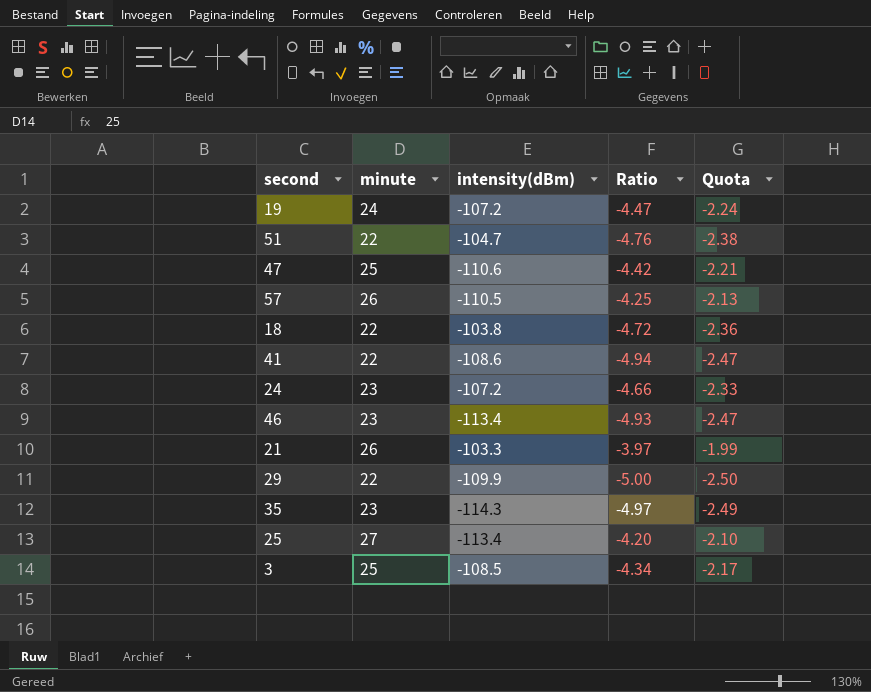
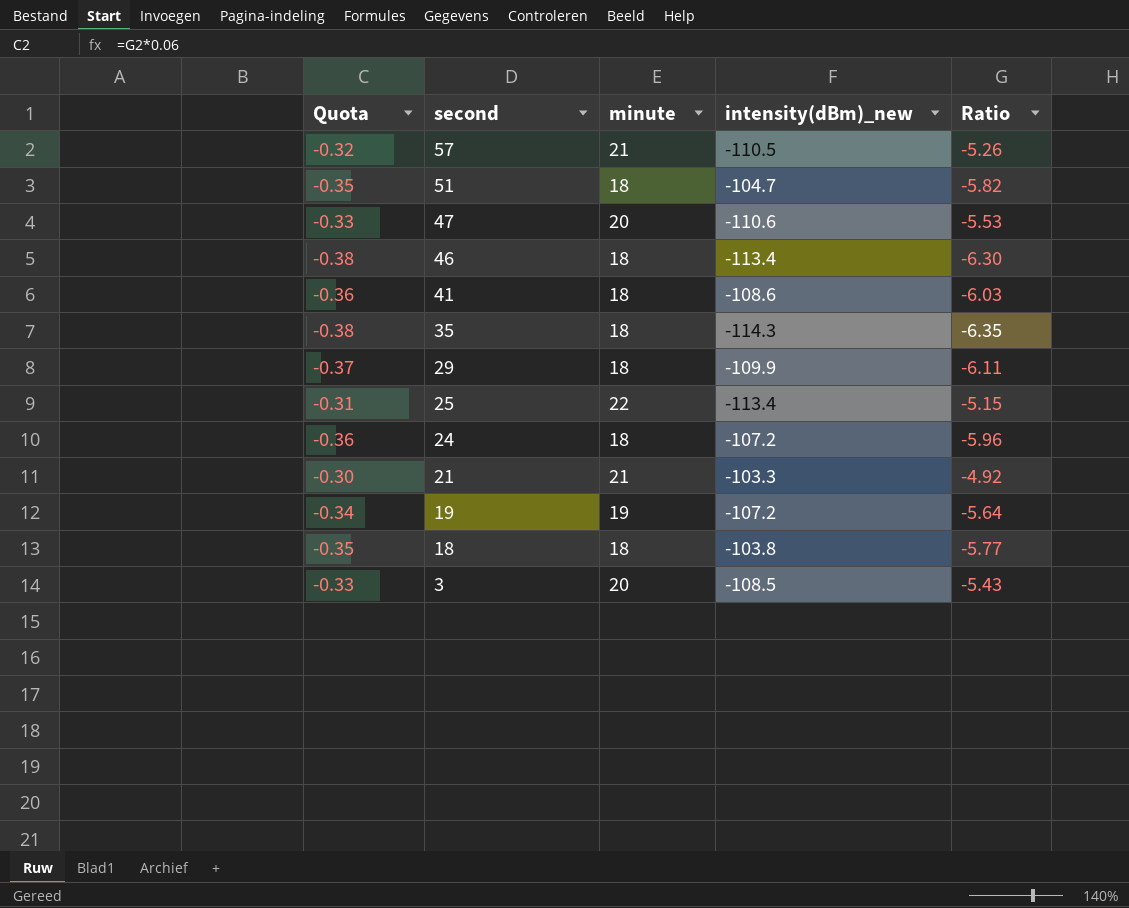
row order: none -> second descending
column Quota | formula: [Ratio] * 0.5 -> [Ratio] * 0.06
column Quota | position: 5 -> 1
column name: intensity(dBm) -> intensity(dBm)_new
57 | minute: 26 -> 21
57 | Ratio: -4.25 -> -5.26
51 | minute: 22 -> 18
51 | Ratio: -4.76 -> -5.82
47 | minute: 25 -> 20
47 | Ratio: -4.42 -> -5.53
46 | minute: 23 -> 18
46 | Ratio: -4.93 -> -6.30
41 | minute: 22 -> 18
41 | Ratio: -4.94 -> -6.03
35 | minute: 23 -> 18
35 | Ratio: -4.97 -> -6.35
29 | minute: 22 -> 18
29 | Ratio: -5.00 -> -6.11
25 | minute: 27 -> 22
25 | Ratio: -4.20 -> -5.15
24 | minute: 23 -> 18
24 | Ratio: -4.66 -> -5.96
21 | minute: 26 -> 21
21 | Ratio: -3.97 -> -4.92
19 | minute: 24 -> 19
19 | Ratio: -4.47 -> -5.64
18 | minute: 22 -> 18
18 | Ratio: -4.72 -> -5.77
3 | minute: 25 -> 20
3 | Ratio: -4.34 -> -5.43

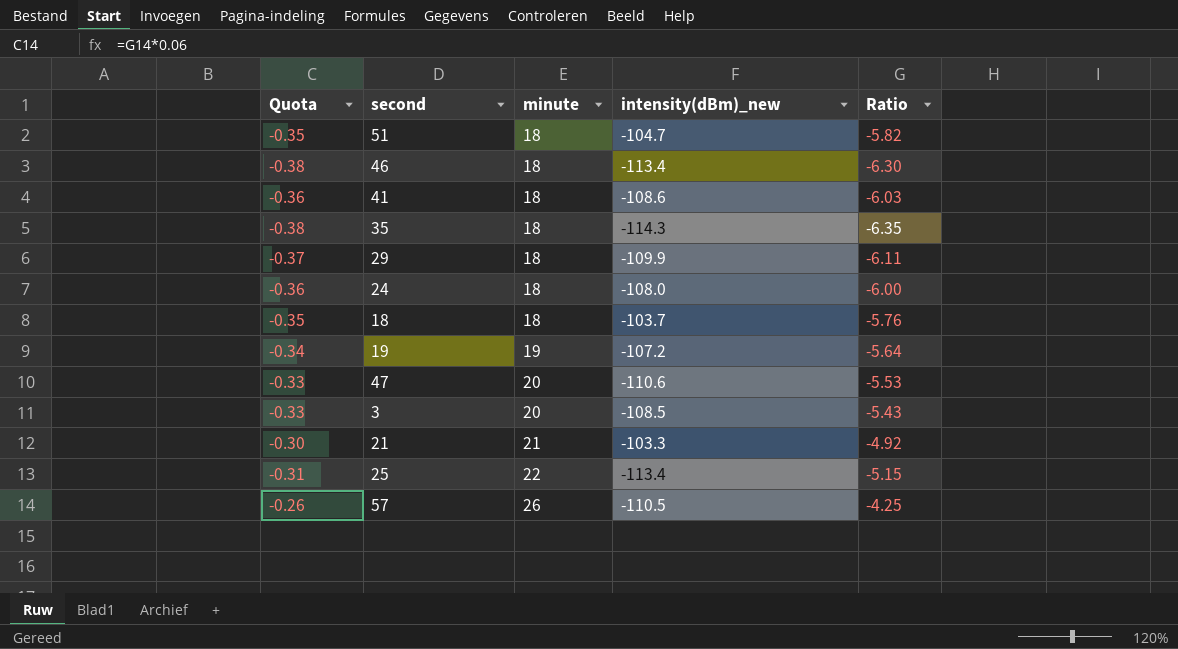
row order: second descending -> minute ascending
24 | intensity(dBm)_new: -107.2 -> -108.0
24 | Ratio: -5.96 -> -6.00
18 | intensity(dBm)_new: -103.8 -> -103.7
18 | Ratio: -5.77 -> -5.76
57 | Quota: -0.32 -> -0.26
57 | minute: 21 -> 26
57 | Ratio: -5.26 -> -4.25

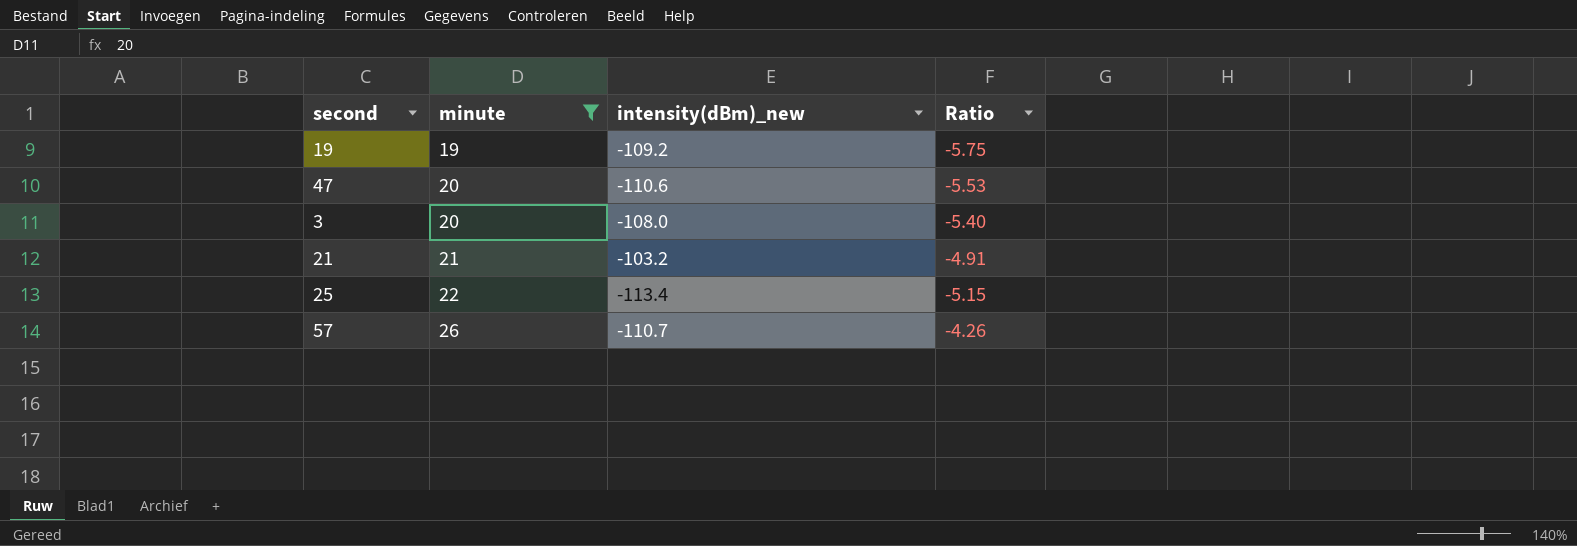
filter: none -> minute != 18
column Quota | formula: [Ratio] * 0.06 -> none
19 | intensity(dBm)_new: -107.2 -> -109.2
19 | Ratio: -5.64 -> -5.75
3 | intensity(dBm)_new: -108.5 -> -108.0
3 | Ratio: -5.43 -> -5.40
21 | intensity(dBm)_new: -103.3 -> -103.2
21 | Ratio: -4.92 -> -4.91
57 | intensity(dBm)_new: -110.5 -> -110.7
57 | Ratio: -4.25 -> -4.26

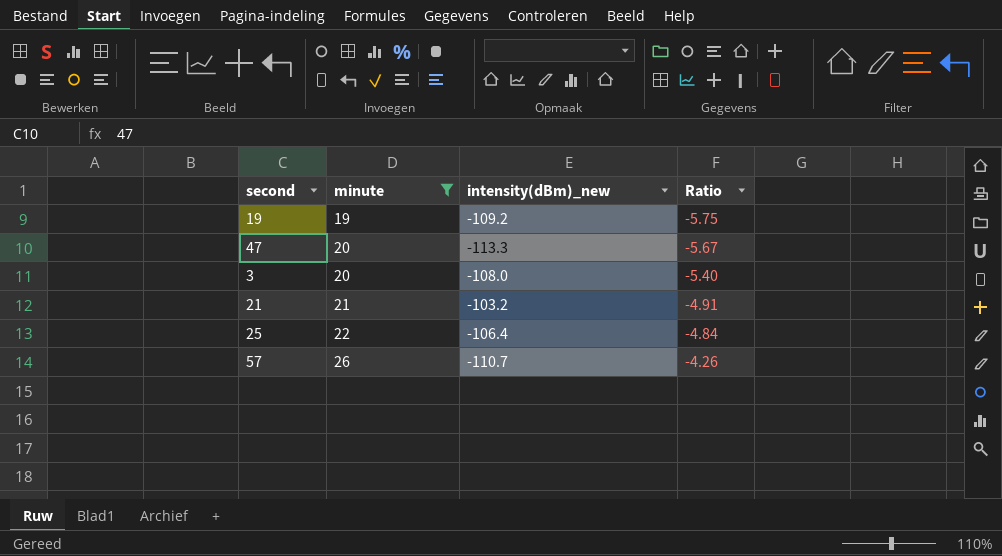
47 | intensity(dBm)_new: -110.6 -> -113.3
47 | Ratio: -5.53 -> -5.67
25 | intensity(dBm)_new: -113.4 -> -106.4
25 | Ratio: -5.15 -> -4.84

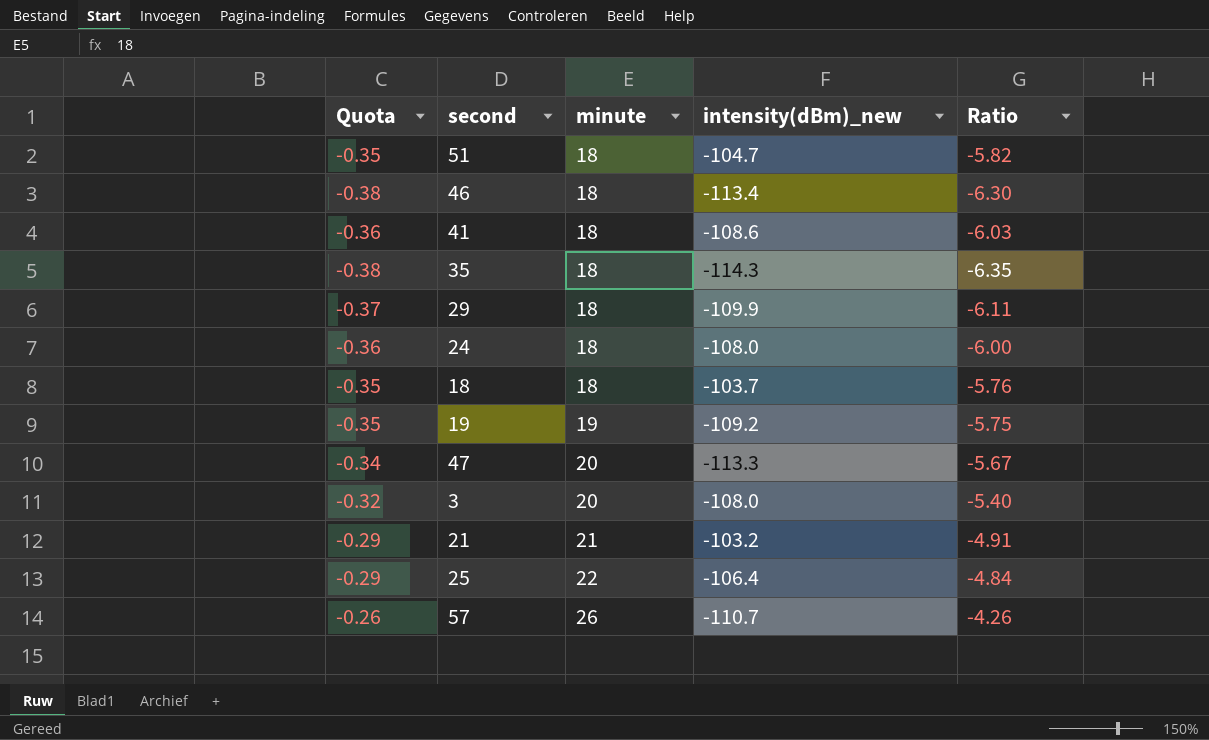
filter: minute != 18 -> none
column Quota | formula: none -> [Ratio] * 0.06

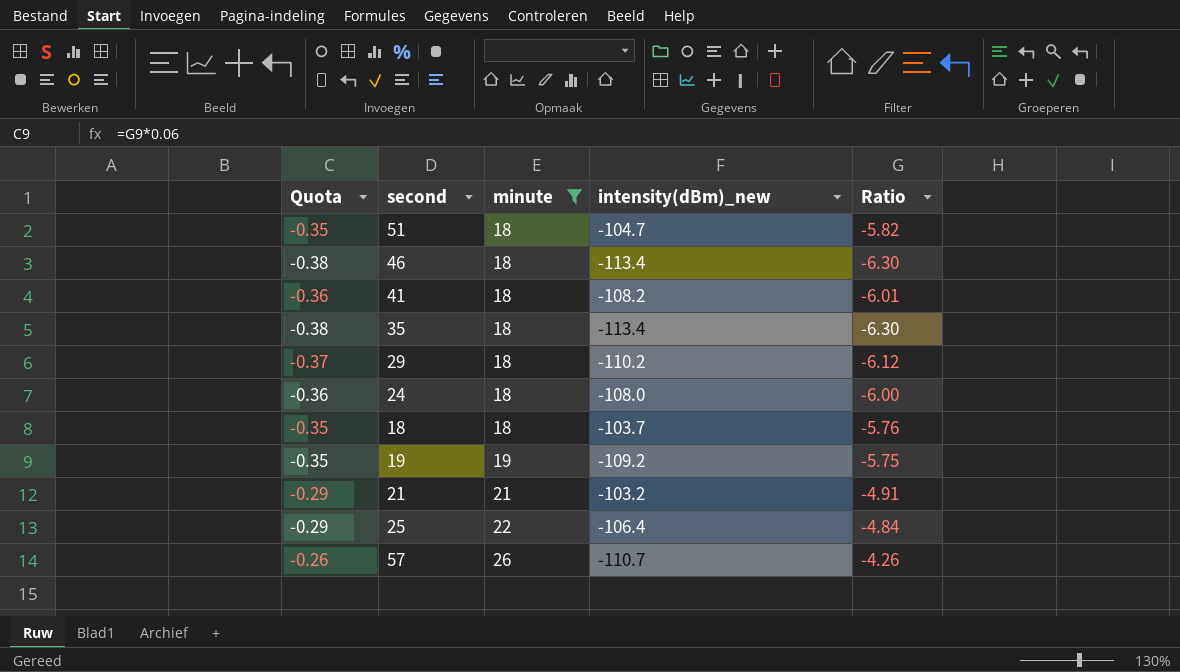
filter: none -> minute != 20
41 | intensity(dBm)_new: -108.6 -> -108.2
41 | Ratio: -6.03 -> -6.01
35 | intensity(dBm)_new: -114.3 -> -113.4
35 | Ratio: -6.35 -> -6.30
29 | intensity(dBm)_new: -109.9 -> -110.2
29 | Ratio: -6.11 -> -6.12

